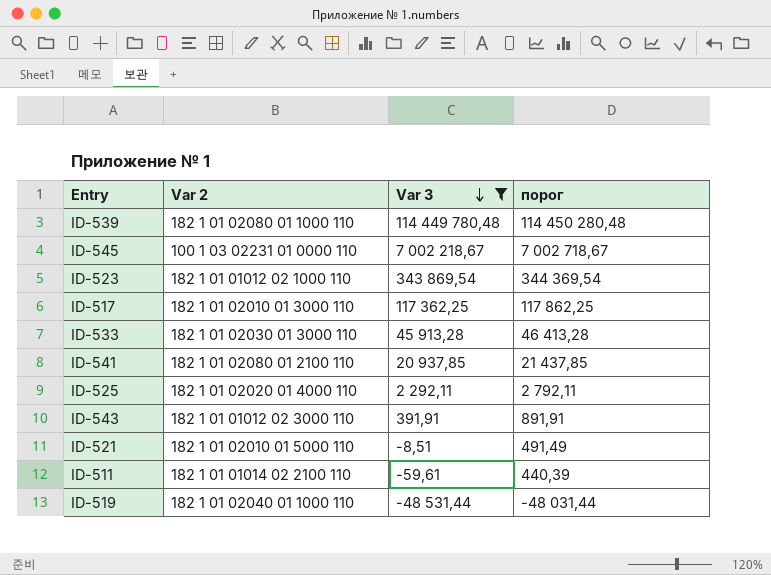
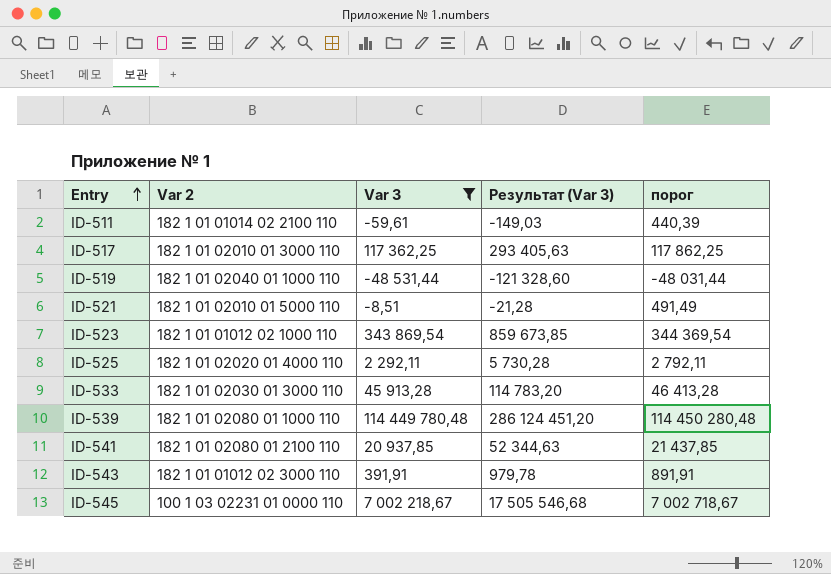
row order: Var 3 descending -> Entry ascending
column Результат (Var 3) | formula: none -> [Var 3] * 2,5

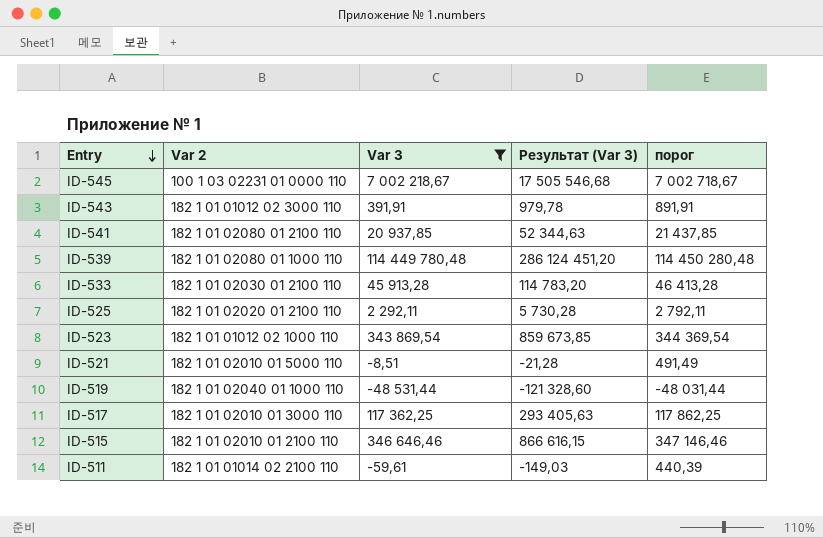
row order: Entry ascending -> Entry descending
ID-533 | Var 2: 182 1 01 02030 01 3000 110 -> 182 1 01 02030 01 2100 110
ID-525 | Var 2: 182 1 01 02020 01 4000 110 -> 182 1 01 02020 01 2100 110
row ID-515: none -> 182 1 01 02010 01 2100 110 | 346 646,46 | 866 616,15 | 347 146,46

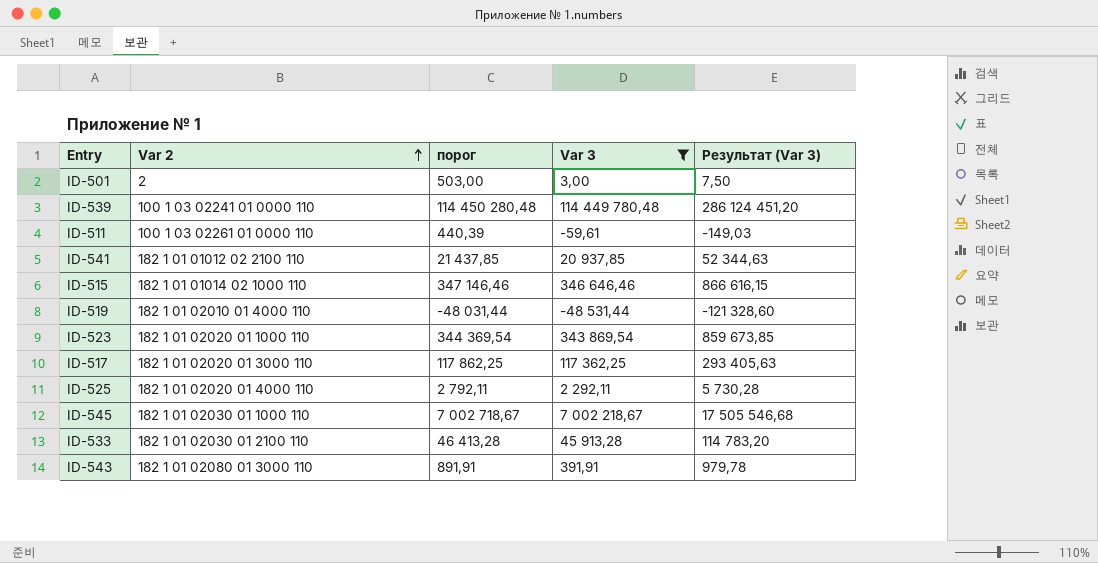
row order: Entry descending -> Var 2 ascending
column порог | position: 5 -> 3
row ID-521: 182 1 01 02010 01 5000 110 | -8,51 | -21,28 | 491,49 -> none
row ID-501: none -> 2 | 503,00 | 3,00 | 7,50
ID-539 | Var 2: 182 1 01 02080 01 1000 110 -> 100 1 03 02241 01 0000 110
ID-511 | Var 2: 182 1 01 01014 02 2100 110 -> 100 1 03 02261 01 0000 110
ID-541 | Var 2: 182 1 01 02080 01 2100 110 -> 182 1 01 01012 02 2100 110
ID-515 | Var 2: 182 1 01 02010 01 2100 110 -> 182 1 01 01014 02 1000 110
ID-519 | Var 2: 182 1 01 02040 01 1000 110 -> 182 1 01 02010 01 4000 110
ID-523 | Var 2: 182 1 01 01012 02 1000 110 -> 182 1 01 02020 01 1000 110
ID-517 | Var 2: 182 1 01 02010 01 3000 110 -> 182 1 01 02020 01 3000 110
ID-525 | Var 2: 182 1 01 02020 01 2100 110 -> 182 1 01 02020 01 4000 110
ID-545 | Var 2: 100 1 03 02231 01 0000 110 -> 182 1 01 02030 01 1000 110
ID-543 | Var 2: 182 1 01 01012 02 3000 110 -> 182 1 01 02080 01 3000 110

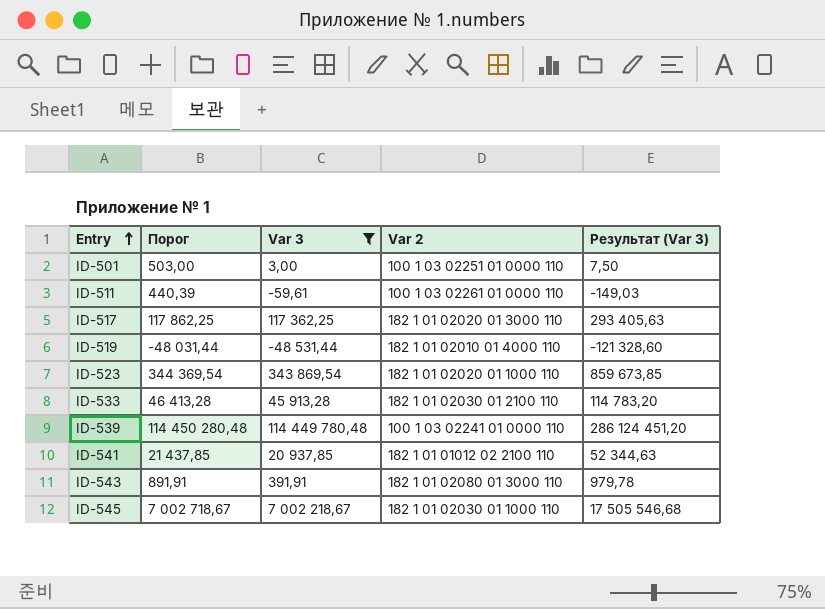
row order: Var 2 ascending -> Entry ascending
column name: порог -> Порог
column Var 2 | position: 2 -> 4
row ID-515: 182 1 01 01014 02 1000 110 | 347 146,46 | 346 646,46 | 866 616,15 -> none
row ID-525: 182 1 01 02020 01 4000 110 | 2 792,11 | 2 292,11 | 5 730,28 -> none
ID-501 | Var 2: 2 -> 100 1 03 02251 01 0000 110

